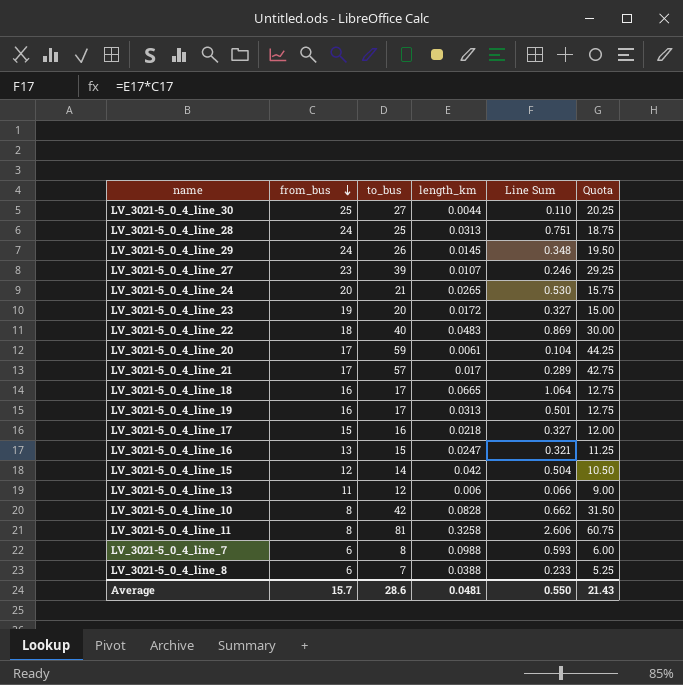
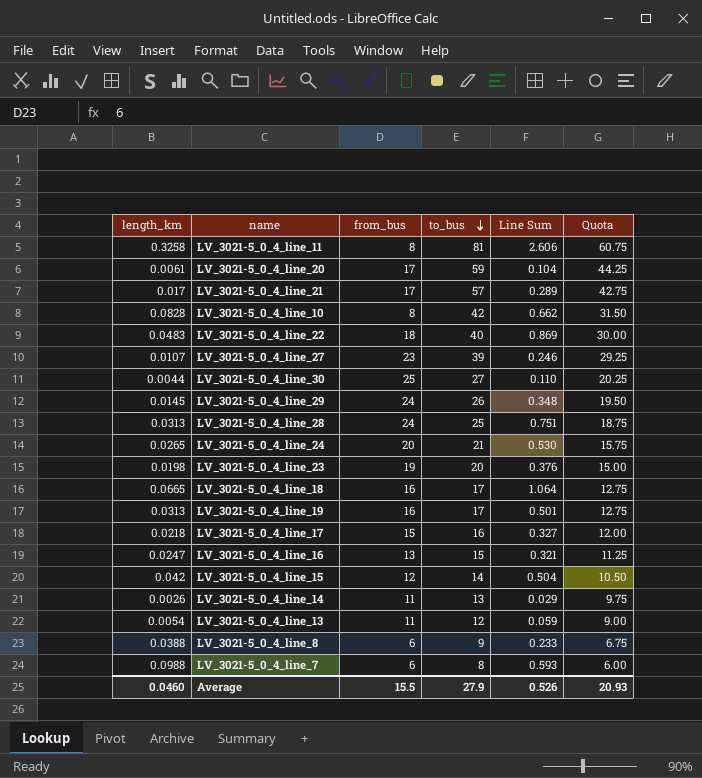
row order: from_bus descending -> to_bus descending
column length_km | position: 4 -> 1
LV_3021-5_0_4_line_23 | length_km: 0.0172 -> 0.0198
LV_3021-5_0_4_line_23 | Line Sum: 0.327 -> 0.376
row LV_3021-5_0_4_line_14: none -> 0.0026 | 11 | 13 | 0.029 | 9.75
LV_3021-5_0_4_line_13 | length_km: 0.006 -> 0.0054
LV_3021-5_0_4_line_13 | Line Sum: 0.066 -> 0.059
LV_3021-5_0_4_line_8 | to_bus: 7 -> 9
LV_3021-5_0_4_line_8 | Quota: 5.25 -> 6.75
Average | length_km: 0.0481 -> 0.0460
Average | from_bus: 15.7 -> 15.5
Average | to_bus: 28.6 -> 27.9
Average | Line Sum: 0.550 -> 0.526
Average | Quota: 21.43 -> 20.93

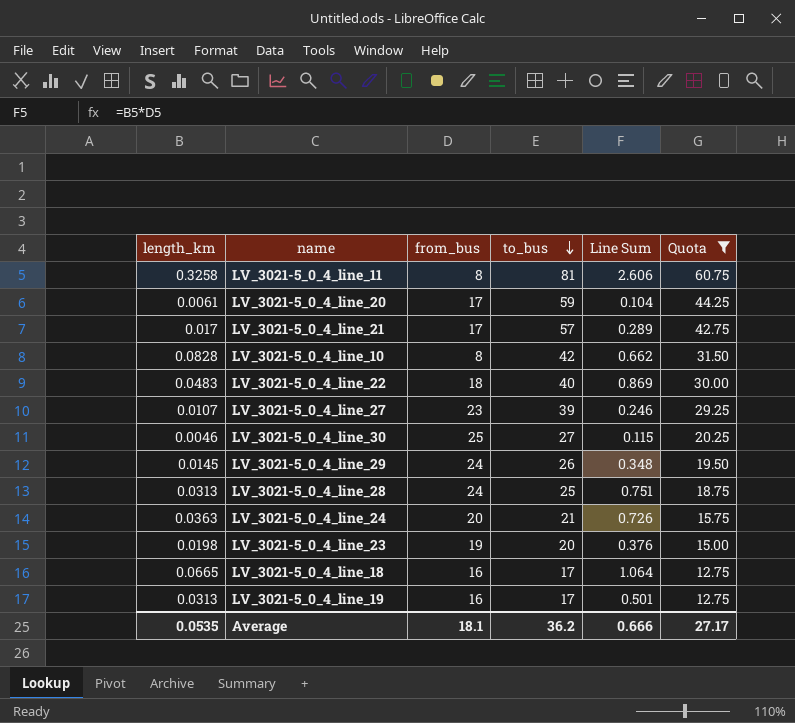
filter: none -> Quota >= 12.75
LV_3021-5_0_4_line_30 | length_km: 0.0044 -> 0.0046
LV_3021-5_0_4_line_30 | Line Sum: 0.110 -> 0.115
LV_3021-5_0_4_line_24 | length_km: 0.0265 -> 0.0363
LV_3021-5_0_4_line_24 | Line Sum: 0.530 -> 0.726
Average | length_km: 0.0460 -> 0.0535
Average | from_bus: 15.5 -> 18.1
Average | to_bus: 27.9 -> 36.2
Average | Line Sum: 0.526 -> 0.666
Average | Quota: 20.93 -> 27.17

